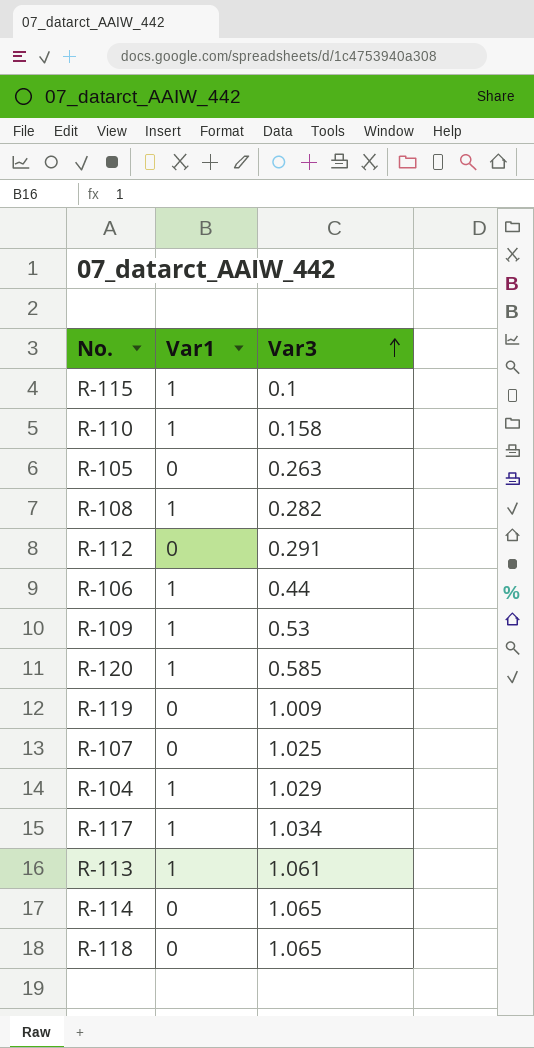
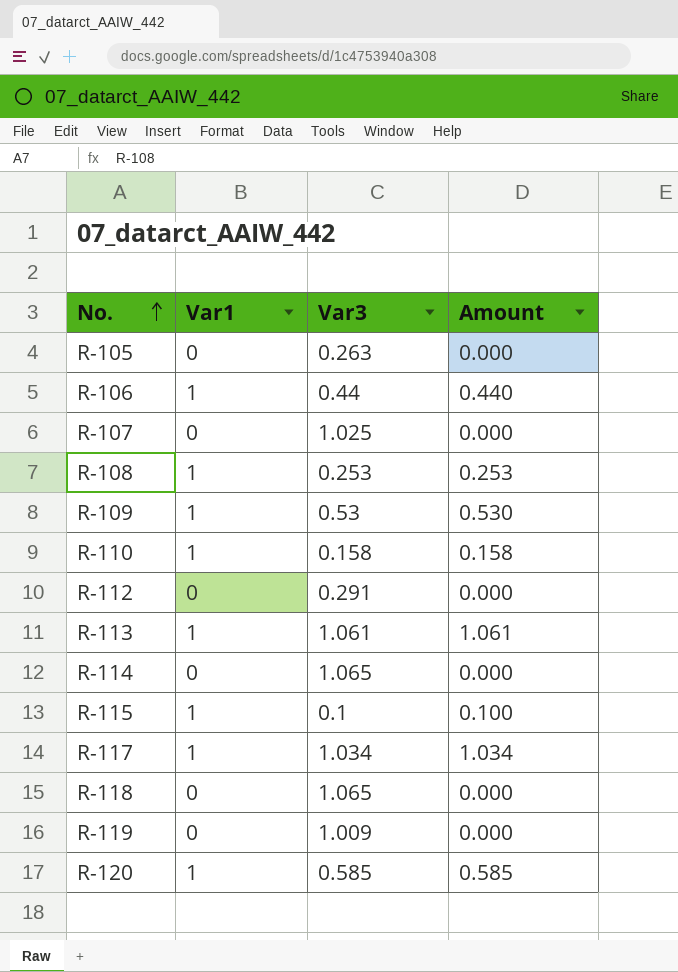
row order: Var3 ascending -> No. ascending
column Amount | formula: none -> [Var1] * [Var3]
row R-104: 1 | 1.029 -> none
R-108 | Var3: 0.282 -> 0.253

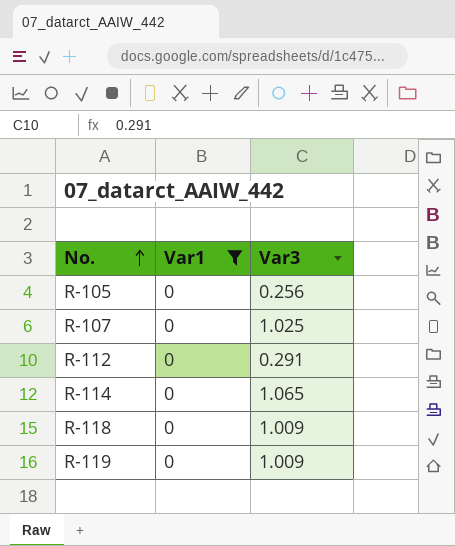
filter: none -> Var1 = 0
column Amount | formula: [Var1] * [Var3] -> none
R-105 | Var3: 0.263 -> 0.256
R-118 | Var3: 1.065 -> 1.009

